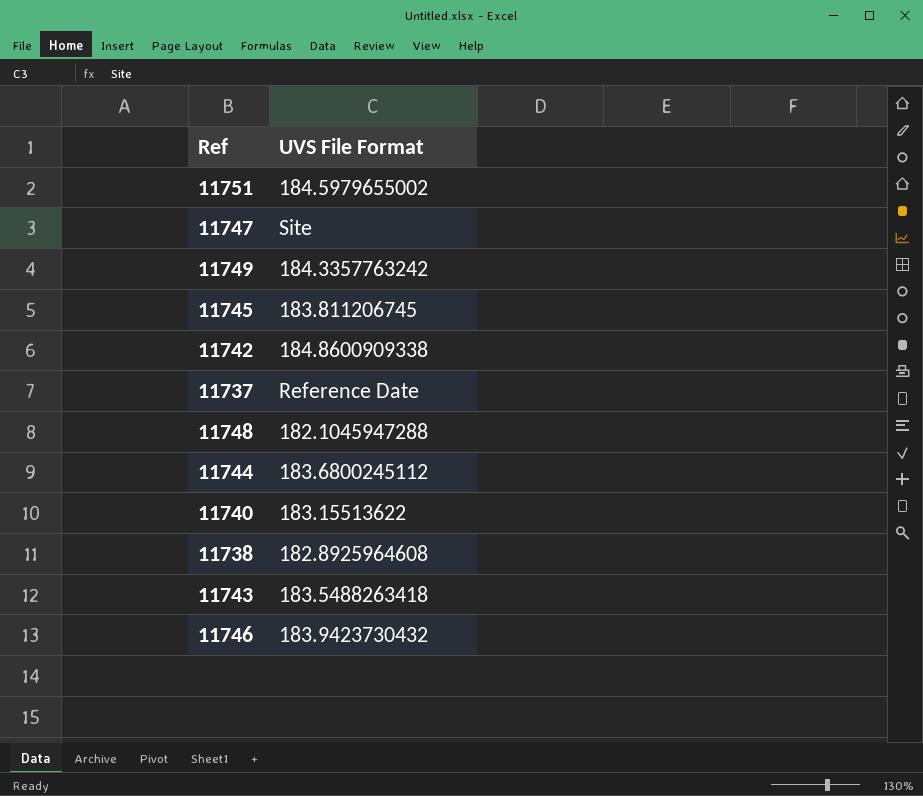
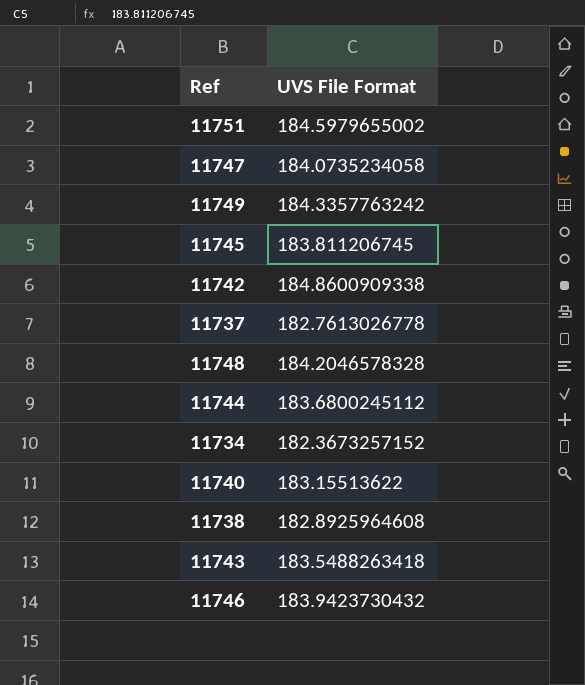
11747 | UVS File Format: Site -> 184.0735234058
11737 | UVS File Format: Reference Date -> 182.7613026778
11748 | UVS File Format: 182.1045947288 -> 184.2046578328
row 11734: none -> 182.3673257152

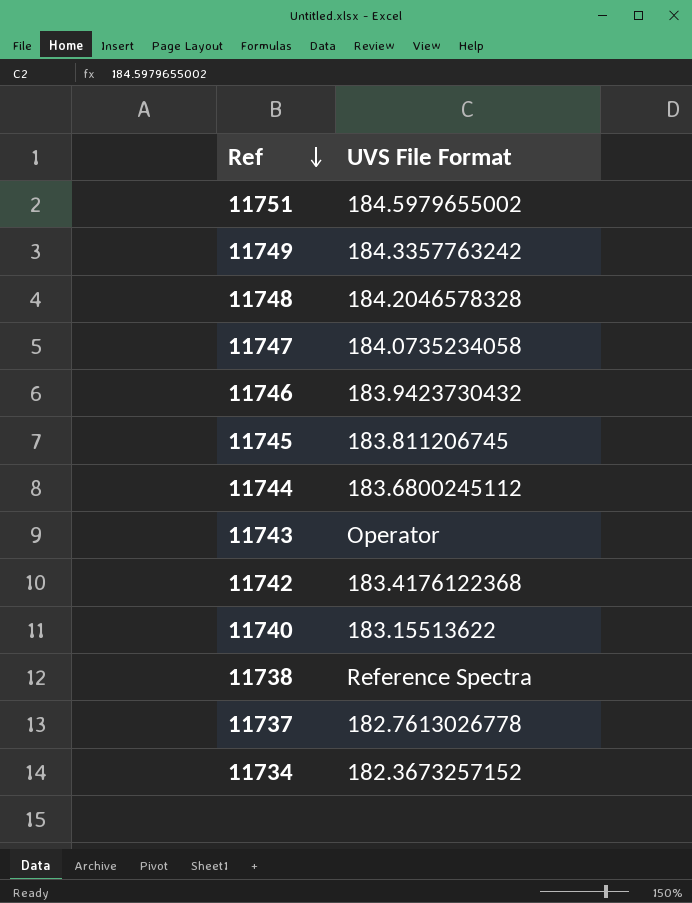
row order: none -> Ref descending
11743 | UVS File Format: 183.5488263418 -> Operator
11742 | UVS File Format: 184.8600909338 -> 183.4176122368
11738 | UVS File Format: 182.8925964608 -> Reference Spectra

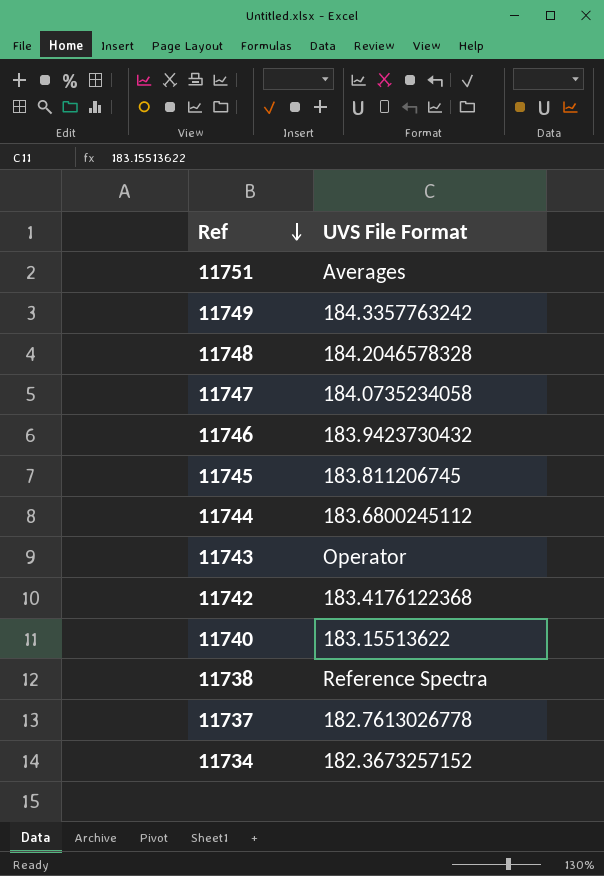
11751 | UVS File Format: 184.5979655002 -> Averages

